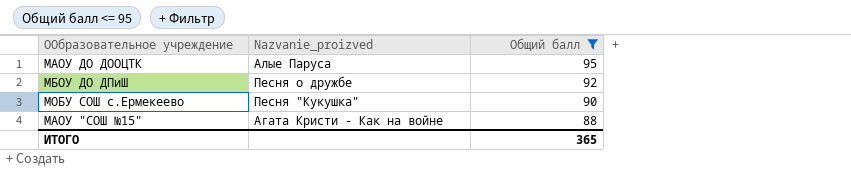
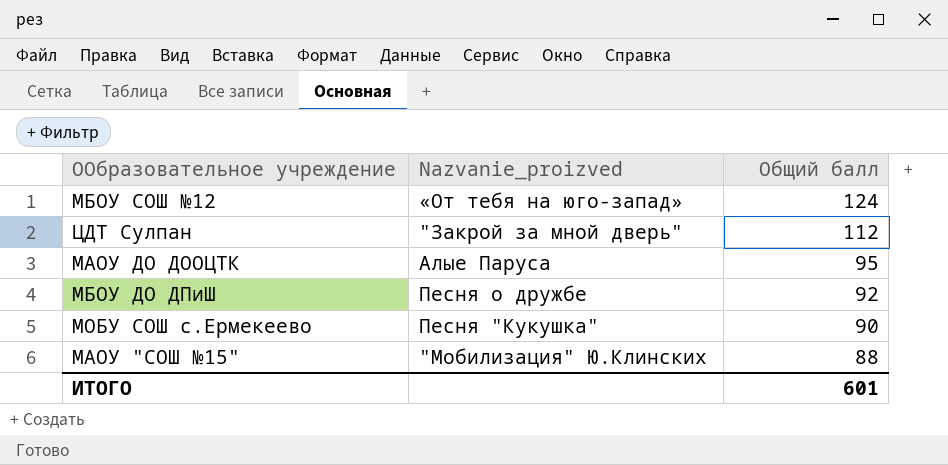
filter: Общий балл <= 95 -> none
МАОУ "СОШ №15" | Nazvanie_proizved: Агата Кристи - Как на войне -> "Мобилизация" Ю.Клинских
ИТОГО | Общий балл: 365 -> 601

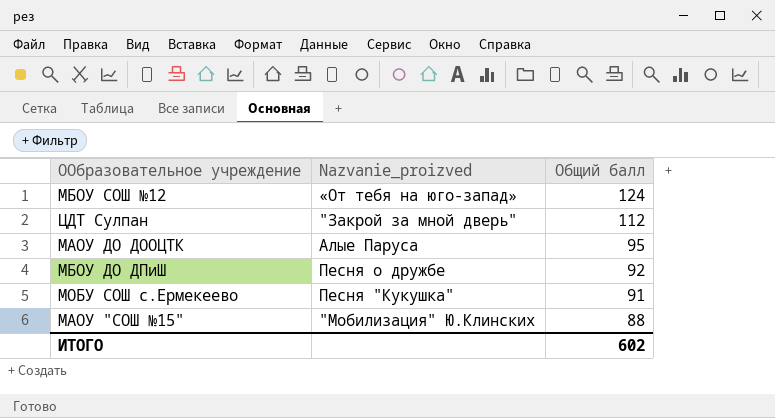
МОБУ СОШ с.Ермекеево | Общий балл: 90 -> 91
ИТОГО | Общий балл: 601 -> 602

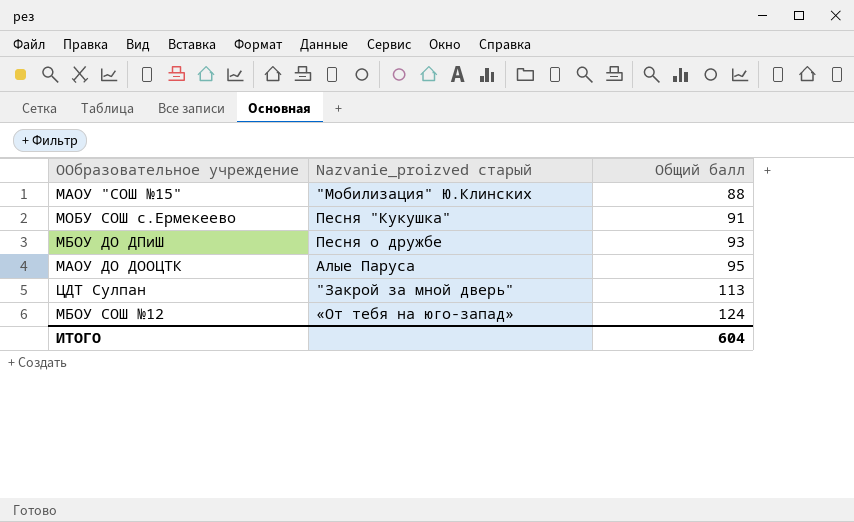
row order: Общий балл descending -> Общий балл ascending
column name: Nazvanie_proizved -> Nazvanie_proizved старый
МБОУ ДО ДПиШ | Общий балл: 92 -> 93
ЦДТ Сулпан | Общий балл: 112 -> 113
ИТОГО | Общий балл: 602 -> 604

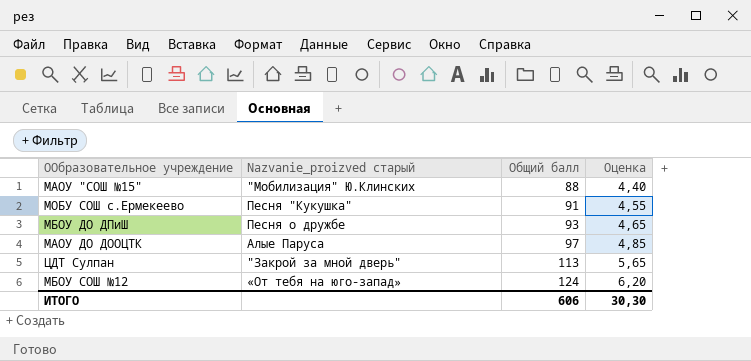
column Оценка | formula: none -> [Общий балл] * 0,05
МАОУ ДО ДООЦТК | Общий балл: 95 -> 97
ИТОГО | Общий балл: 604 -> 606

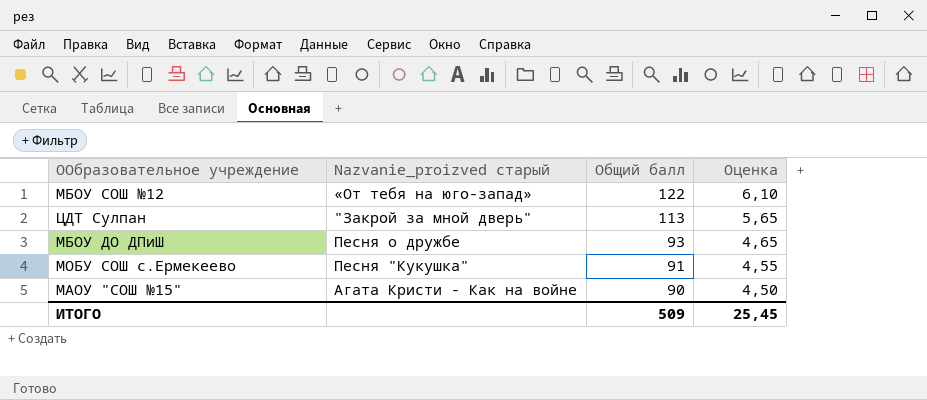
row order: Общий балл ascending -> Общий балл descending
row МАОУ ДО ДООЦТК: Алые Паруса | 97 | 4,85 -> none
МБОУ СОШ №12 | Общий балл: 124 -> 122
МБОУ СОШ №12 | Оценка: 6,20 -> 6,10
МАОУ "СОШ №15" | Nazvanie_proizved старый: "Мобилизация" Ю.Клинских -> Агата Кристи - Как на войне
МАОУ "СОШ №15" | Общий балл: 88 -> 90
МАОУ "СОШ №15" | Оценка: 4,40 -> 4,50
ИТОГО | Общий балл: 606 -> 509
ИТОГО | Оценка: 30,30 -> 25,45

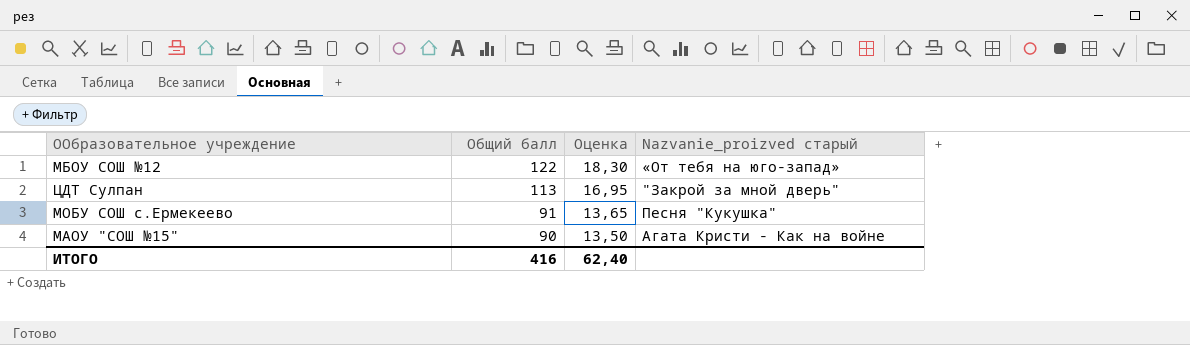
column Оценка | formula: [Общий балл] * 0,05 -> [Общий балл] * 0,15
column Nazvanie_proizved старый | position: 2 -> 4
row МБОУ ДО ДПиШ: Песня о дружбе | 93 | 4,65 -> none
ИТОГО | Общий балл: 509 -> 416
ИТОГО | Оценка: 25,45 -> 62,40

